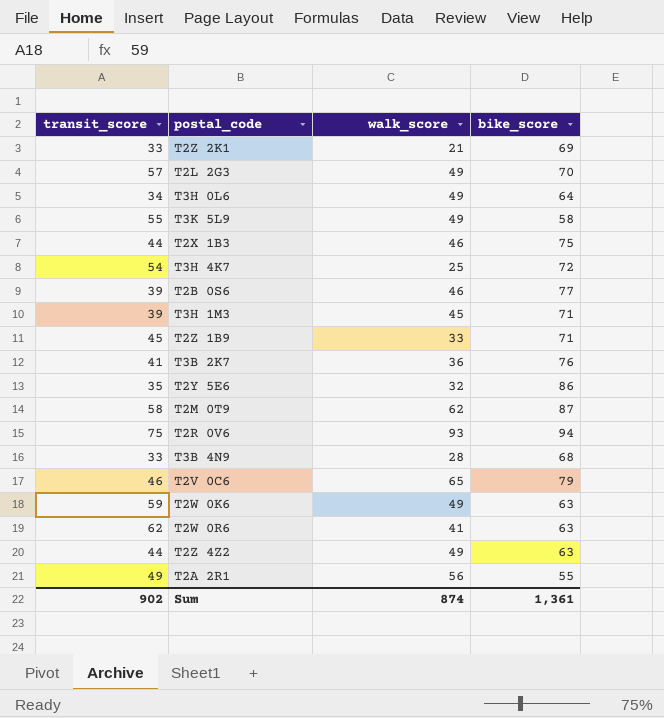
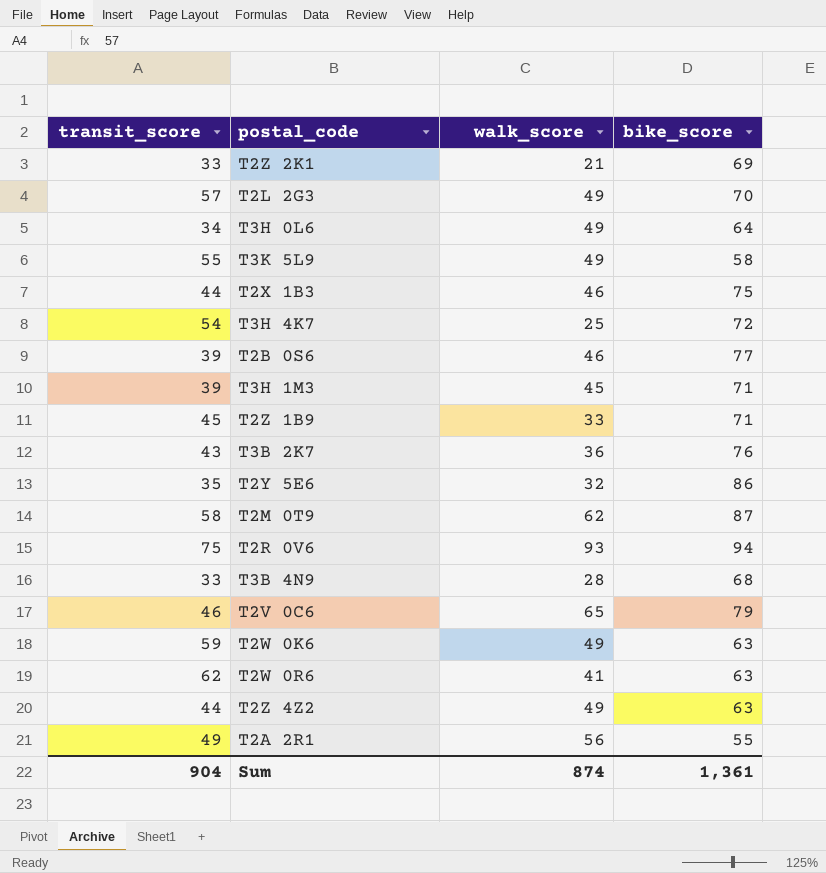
T3B 2K7 | transit_score: 41 -> 43
Sum | transit_score: 902 -> 904

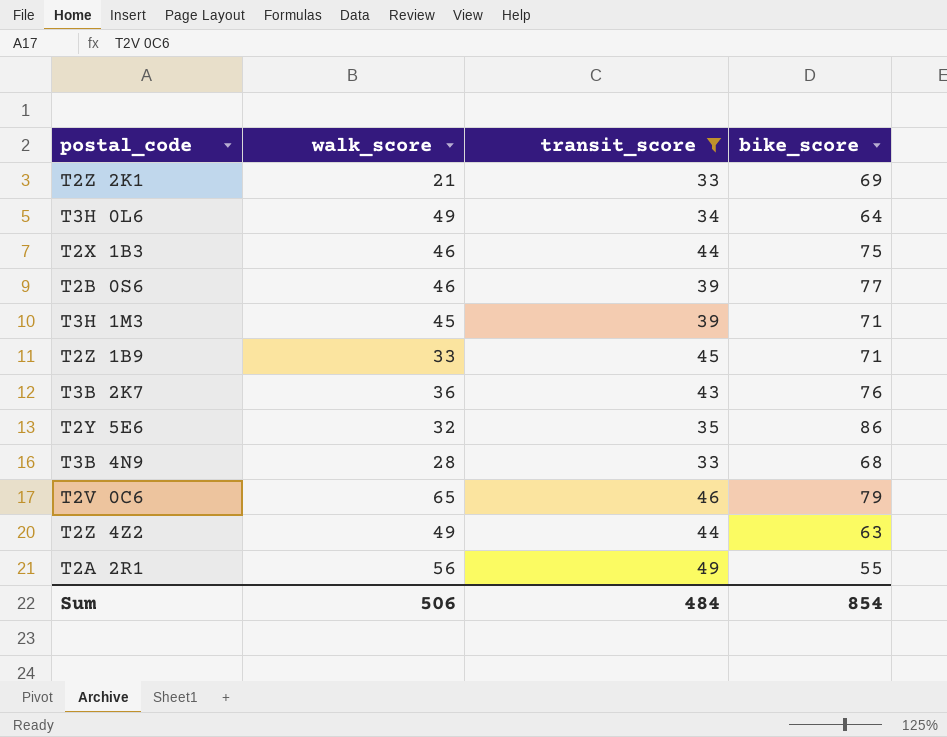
filter: none -> transit_score <= 49
column transit_score | position: 1 -> 3
Sum | walk_score: 874 -> 506
Sum | transit_score: 904 -> 484
Sum | bike_score: 1,361 -> 854

